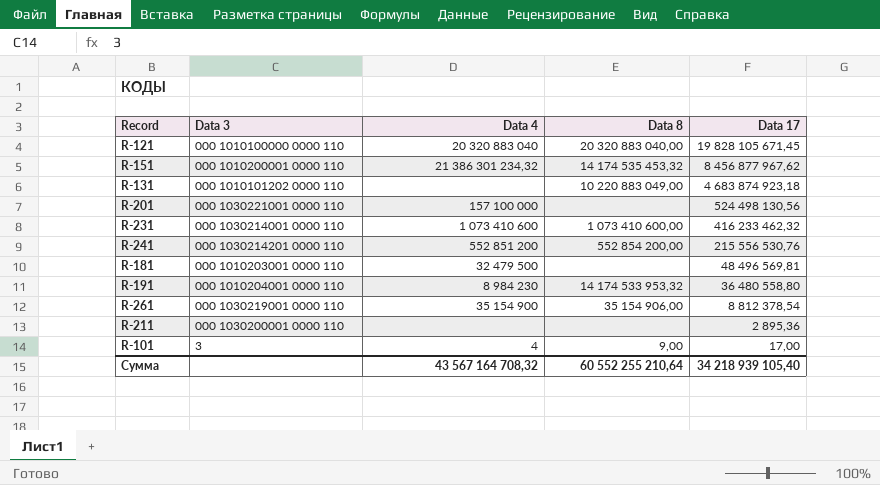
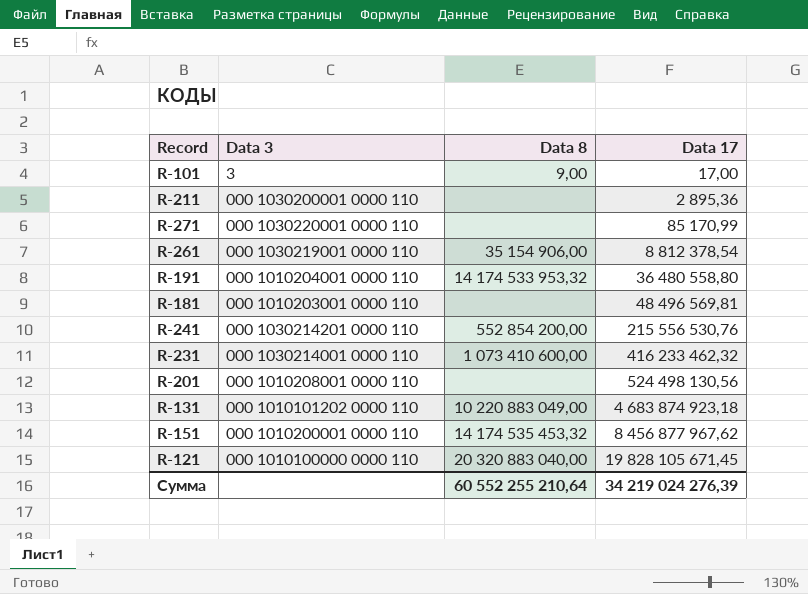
row order: Data 17 descending -> Data 17 ascending
column Data 4 | position: 3 -> none
row R-271: none -> 000 1030220001 0000 110 | none | 85 170,99
R-201 | Data 3: 000 1030221001 0000 110 -> 000 1010208001 0000 110
Сумма | Data 17: 34 218 939 105,40 -> 34 219 024 276,39

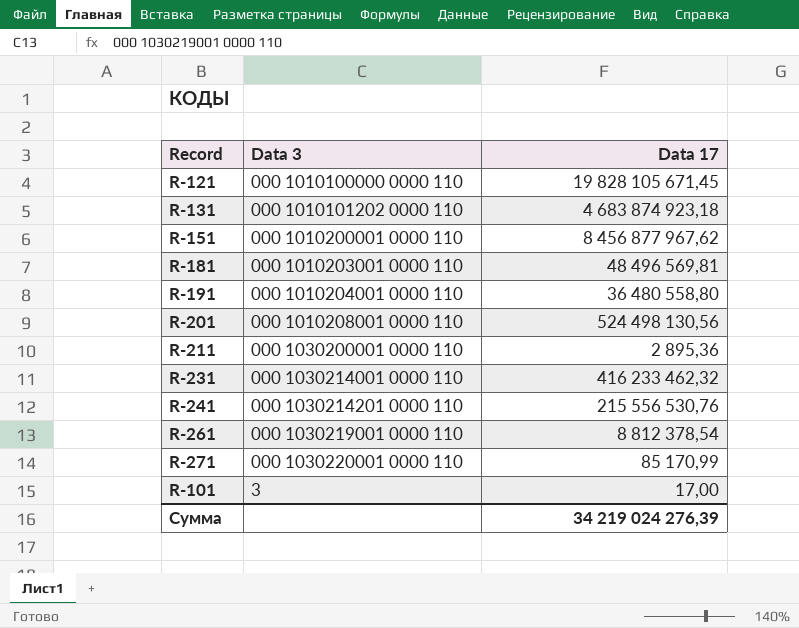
row order: Data 17 ascending -> Data 3 ascending
column Data 8 | position: 3 -> none

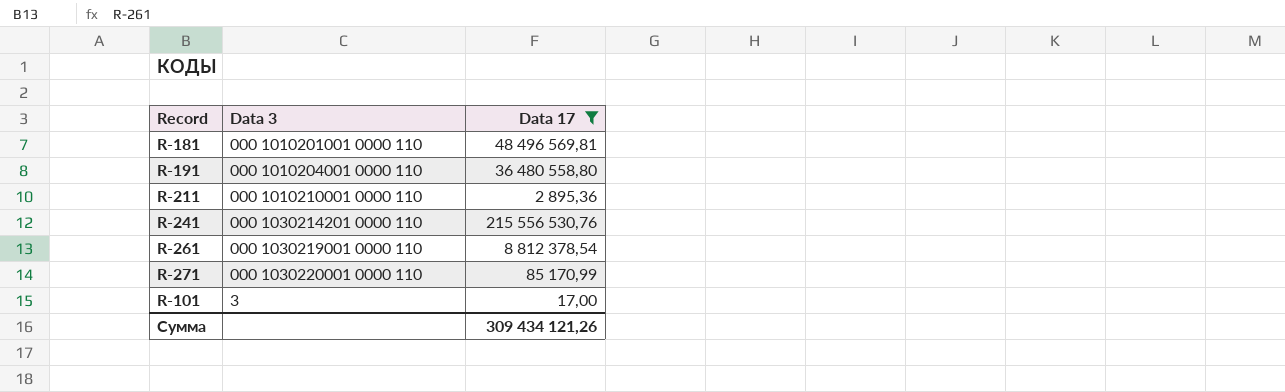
filter: none -> Data 17 <= 215 556 530,76
R-181 | Data 3: 000 1010203001 0000 110 -> 000 1010201001 0000 110
R-211 | Data 3: 000 1030200001 0000 110 -> 000 1010210001 0000 110
Сумма | Data 17: 34 219 024 276,39 -> 309 434 121,26

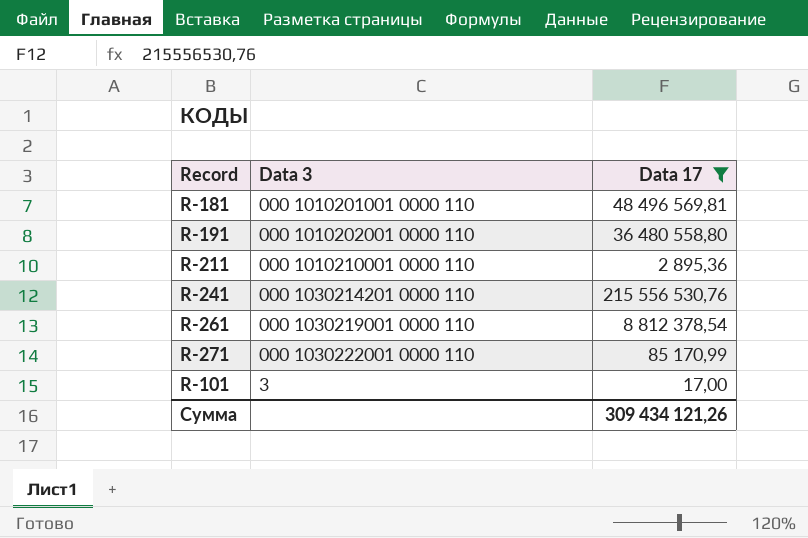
R-191 | Data 3: 000 1010204001 0000 110 -> 000 1010202001 0000 110
R-271 | Data 3: 000 1030220001 0000 110 -> 000 1030222001 0000 110

